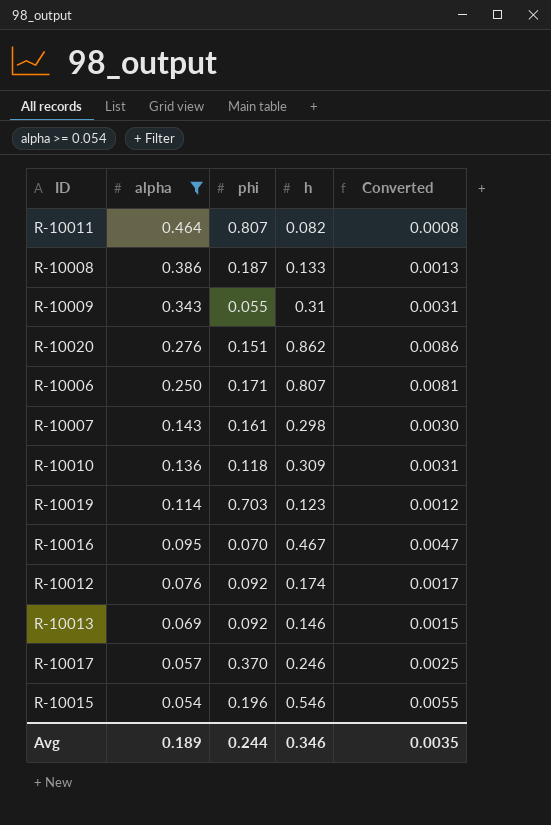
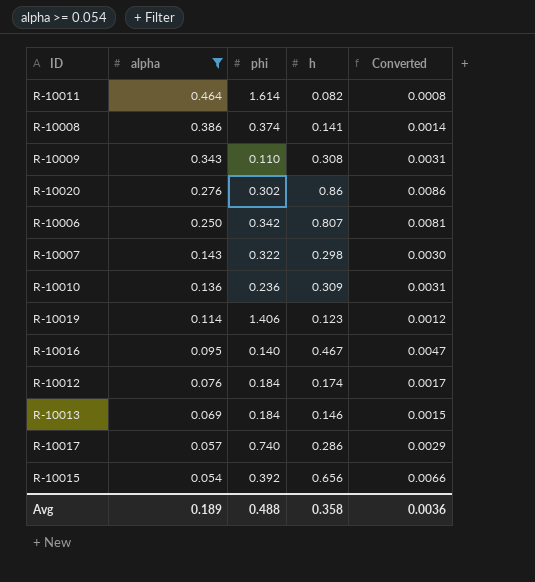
R-10011 | phi: 0.807 -> 1.614
R-10008 | phi: 0.187 -> 0.374
R-10008 | h: 0.133 -> 0.141
R-10008 | Converted: 0.0013 -> 0.0014
R-10009 | phi: 0.055 -> 0.110
R-10009 | h: 0.31 -> 0.308
R-10020 | phi: 0.151 -> 0.302
R-10020 | h: 0.862 -> 0.86
R-10006 | phi: 0.171 -> 0.342
R-10007 | phi: 0.161 -> 0.322
R-10010 | phi: 0.118 -> 0.236
R-10019 | phi: 0.703 -> 1.406
R-10016 | phi: 0.070 -> 0.140
R-10012 | phi: 0.092 -> 0.184
R-10013 | phi: 0.092 -> 0.184
R-10017 | phi: 0.370 -> 0.740
R-10017 | h: 0.246 -> 0.286
R-10017 | Converted: 0.0025 -> 0.0029
R-10015 | phi: 0.196 -> 0.392
R-10015 | h: 0.546 -> 0.656
R-10015 | Converted: 0.0055 -> 0.0066
Avg | phi: 0.244 -> 0.488
Avg | h: 0.346 -> 0.358
Avg | Converted: 0.0035 -> 0.0036

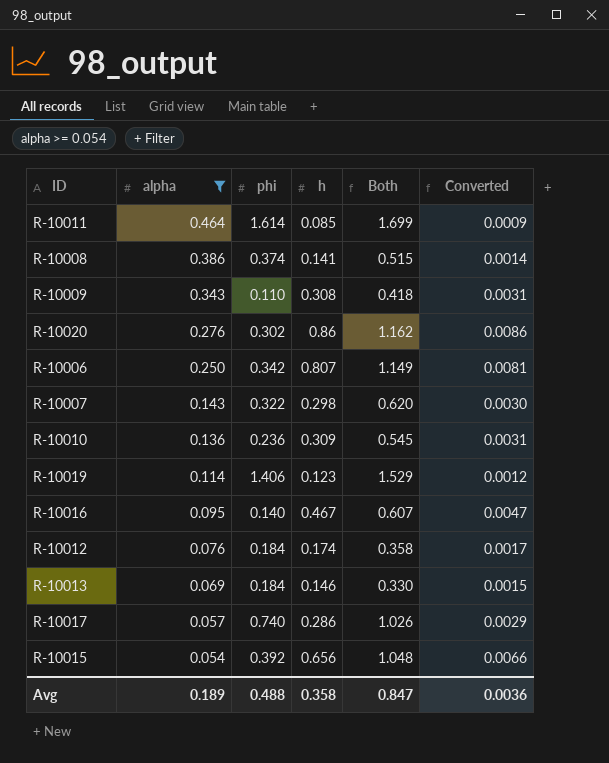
column Both | formula: none -> [phi] + [h]
R-10011 | h: 0.082 -> 0.085
R-10011 | Converted: 0.0008 -> 0.0009

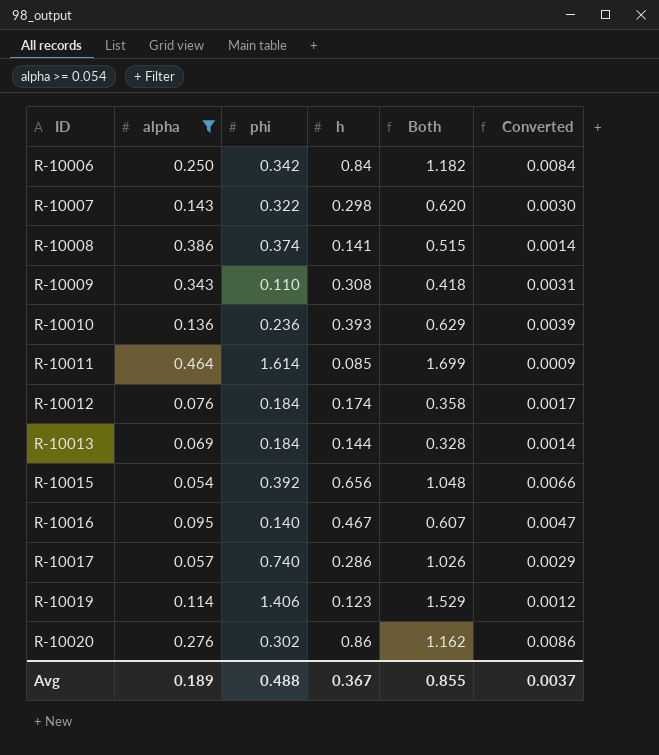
row order: alpha descending -> ID ascending
R-10006 | h: 0.807 -> 0.84
R-10006 | Both: 1.149 -> 1.182
R-10006 | Converted: 0.0081 -> 0.0084
R-10010 | h: 0.309 -> 0.393
R-10010 | Both: 0.545 -> 0.629
R-10010 | Converted: 0.0031 -> 0.0039
R-10013 | h: 0.146 -> 0.144
R-10013 | Both: 0.330 -> 0.328
R-10013 | Converted: 0.0015 -> 0.0014
Avg | h: 0.358 -> 0.367
Avg | Both: 0.847 -> 0.855
Avg | Converted: 0.0036 -> 0.0037

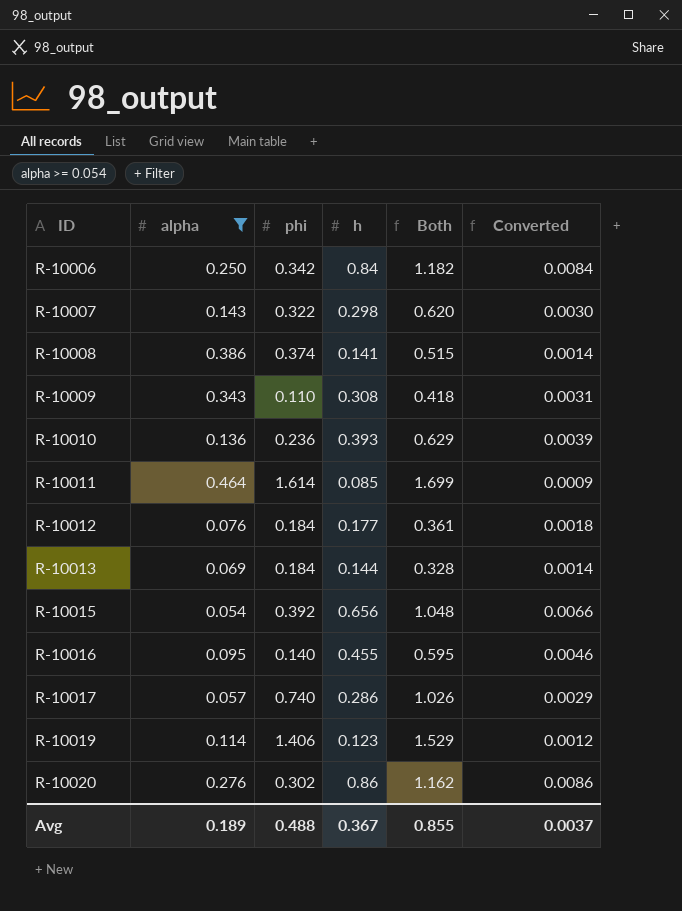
R-10012 | h: 0.174 -> 0.177
R-10012 | Both: 0.358 -> 0.361
R-10012 | Converted: 0.0017 -> 0.0018
R-10016 | h: 0.467 -> 0.455
R-10016 | Both: 0.607 -> 0.595
R-10016 | Converted: 0.0047 -> 0.0046

